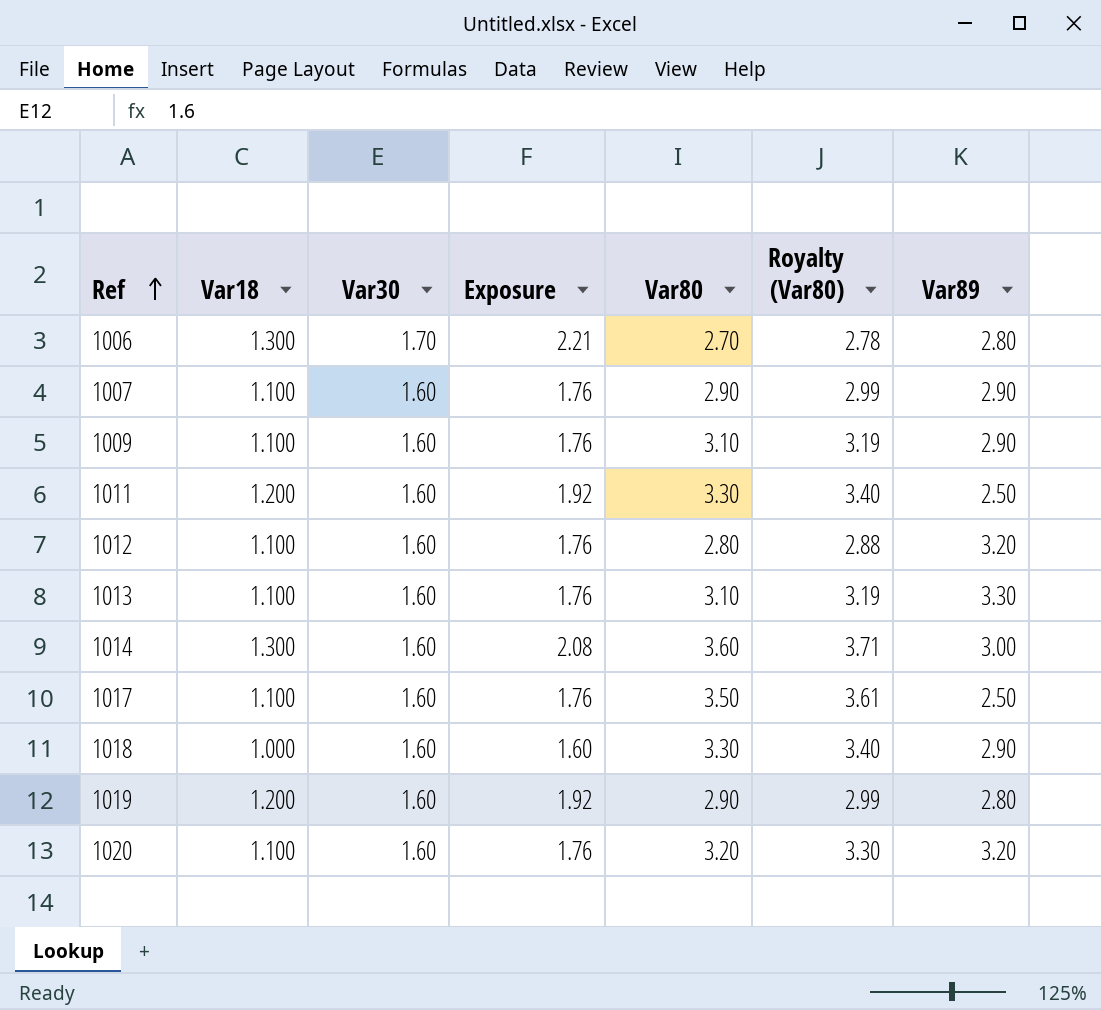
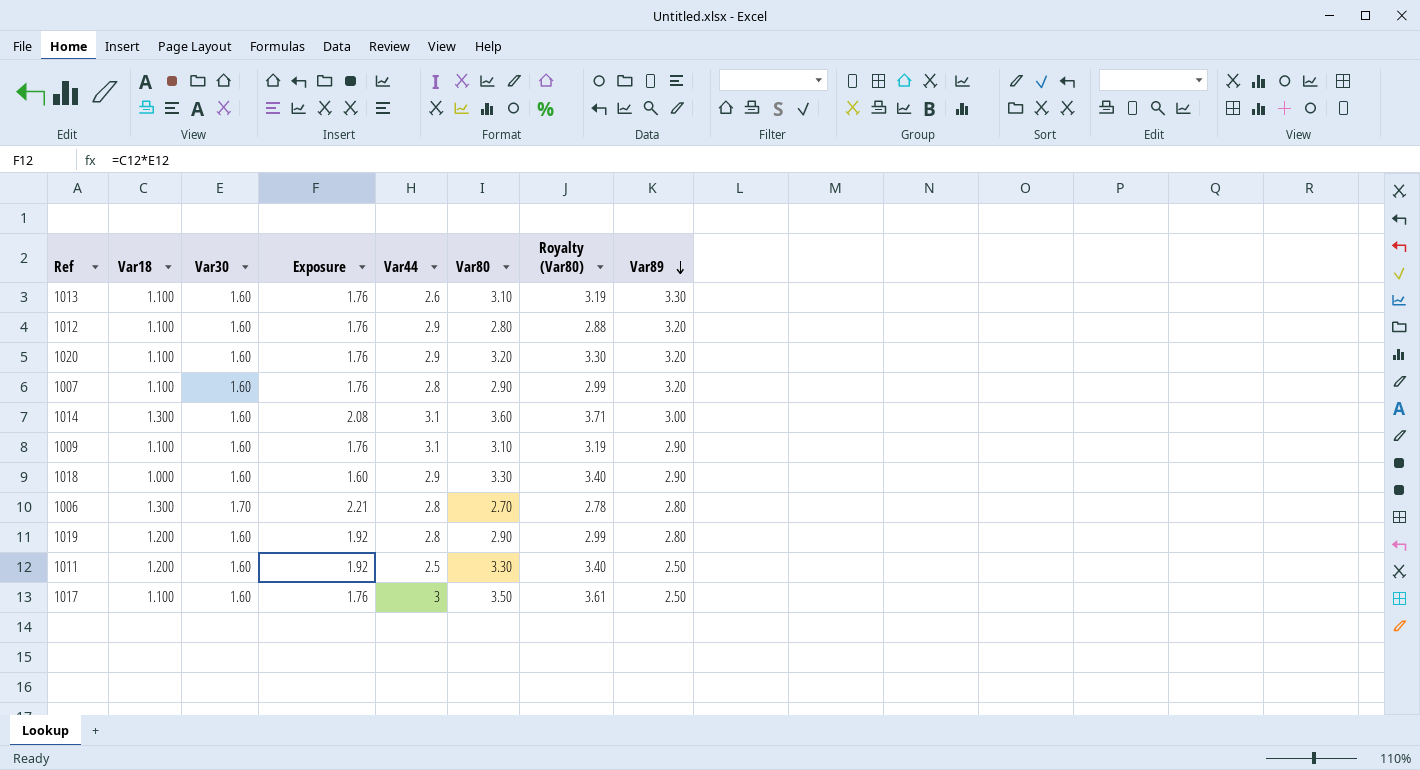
row order: Ref ascending -> Var89 descending
column Var44 | position: none -> 5
1007 | Var89: 2.90 -> 3.20

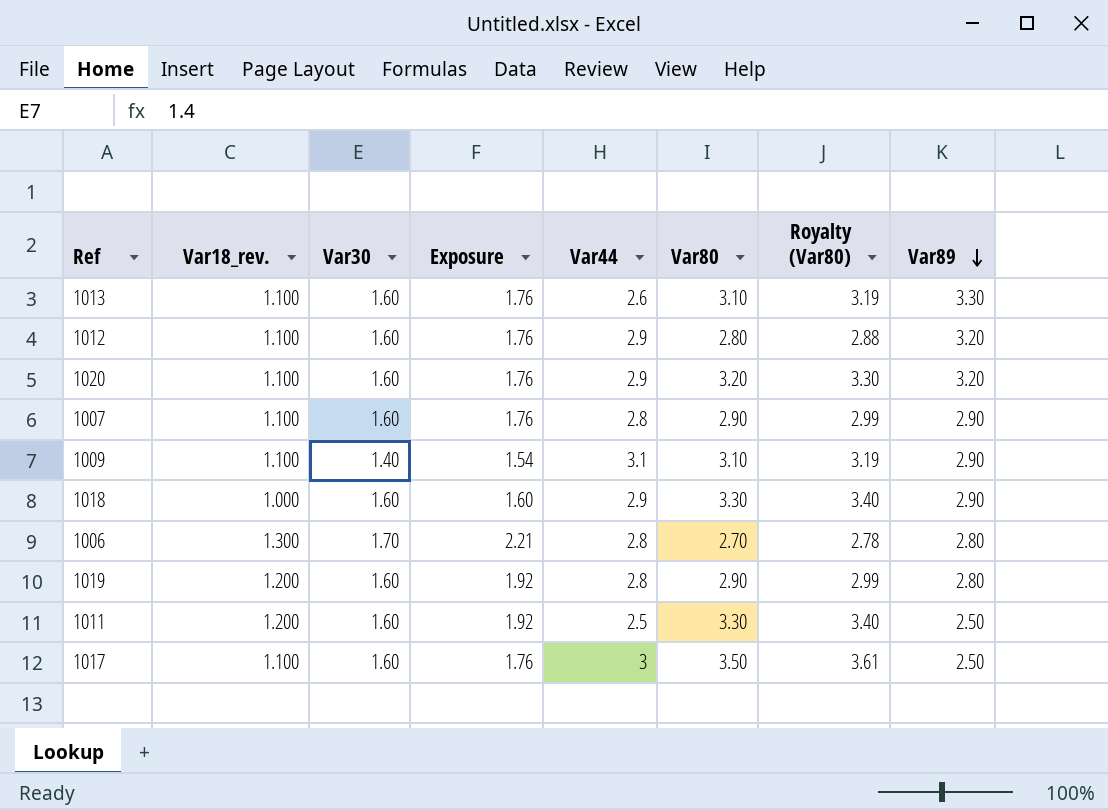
column name: Var18 -> Var18_rev.
row 1014: 1.300 | 1.60 | 2.08 | 3.1 | 3.60 | 3.71 | 3.00 -> none
1007 | Var89: 3.20 -> 2.90
1009 | Var30: 1.60 -> 1.40
1009 | Exposure: 1.76 -> 1.54

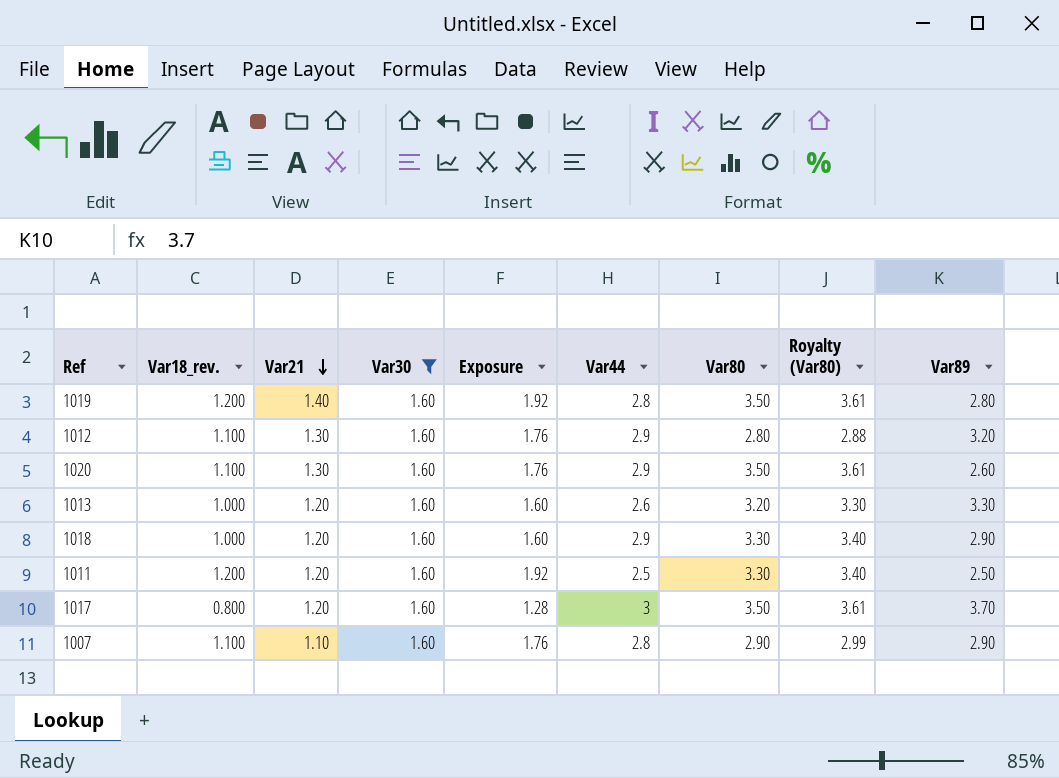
filter: none -> Var30 = 1.60
row order: Var89 descending -> Var21 descending
column Var21 | position: none -> 3
1019 | Var80: 2.90 -> 3.50
1019 | Royalty (Var80): 2.99 -> 3.61
1020 | Var80: 3.20 -> 3.50
1020 | Royalty (Var80): 3.30 -> 3.61
1020 | Var89: 3.20 -> 2.60
1013 | Var18_rev.: 1.100 -> 1.000
1013 | Exposure: 1.76 -> 1.60
1013 | Var80: 3.10 -> 3.20
1013 | Royalty (Var80): 3.19 -> 3.30
1017 | Var18_rev.: 1.100 -> 0.800
1017 | Exposure: 1.76 -> 1.28
1017 | Var89: 2.50 -> 3.70

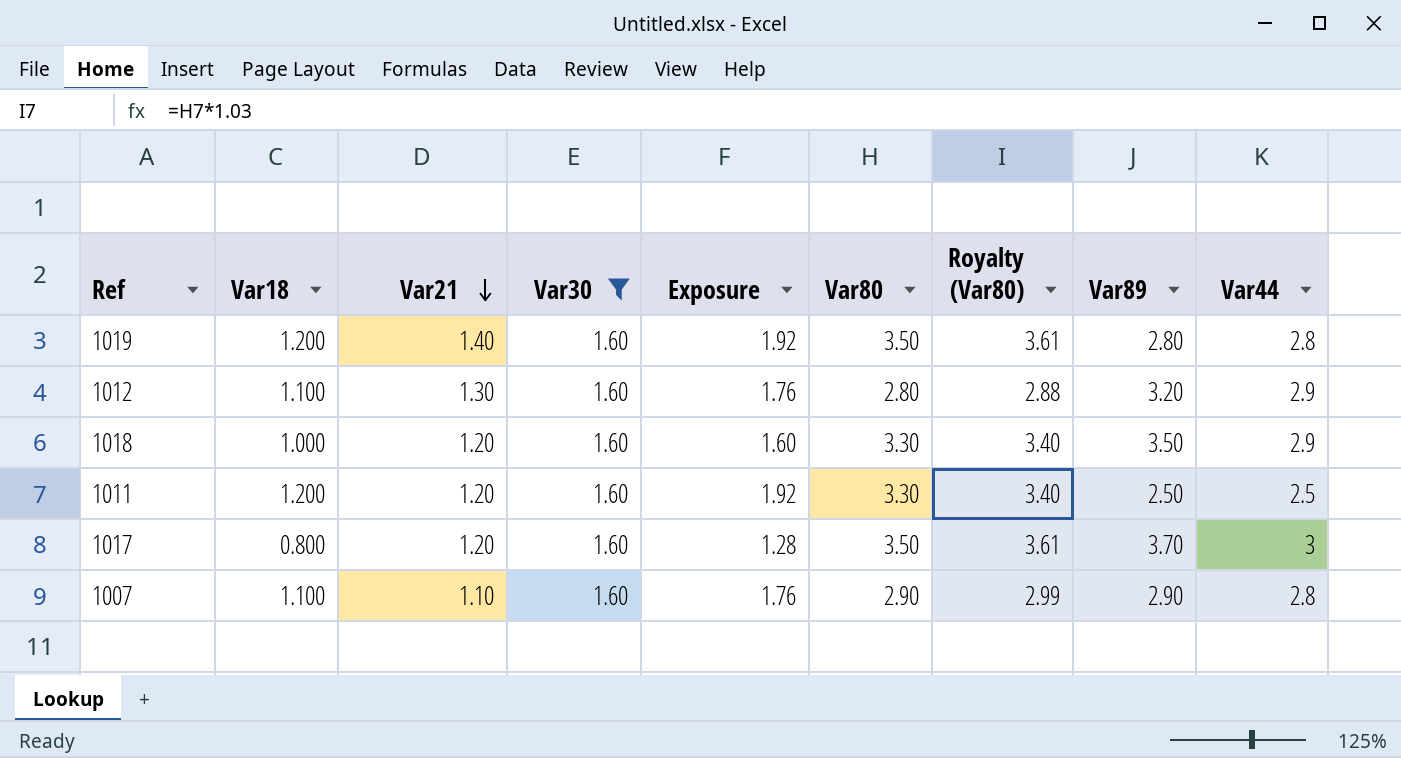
column name: Var18_rev. -> Var18
column Var44 | position: 6 -> 9
row 1020: 1.100 | 1.30 | 1.60 | 1.76 | 2.9 | 3.50 | 3.61 | 2.60 -> none
row 1013: 1.000 | 1.20 | 1.60 | 1.60 | 2.6 | 3.20 | 3.30 | 3.30 -> none
1018 | Var89: 2.90 -> 3.50

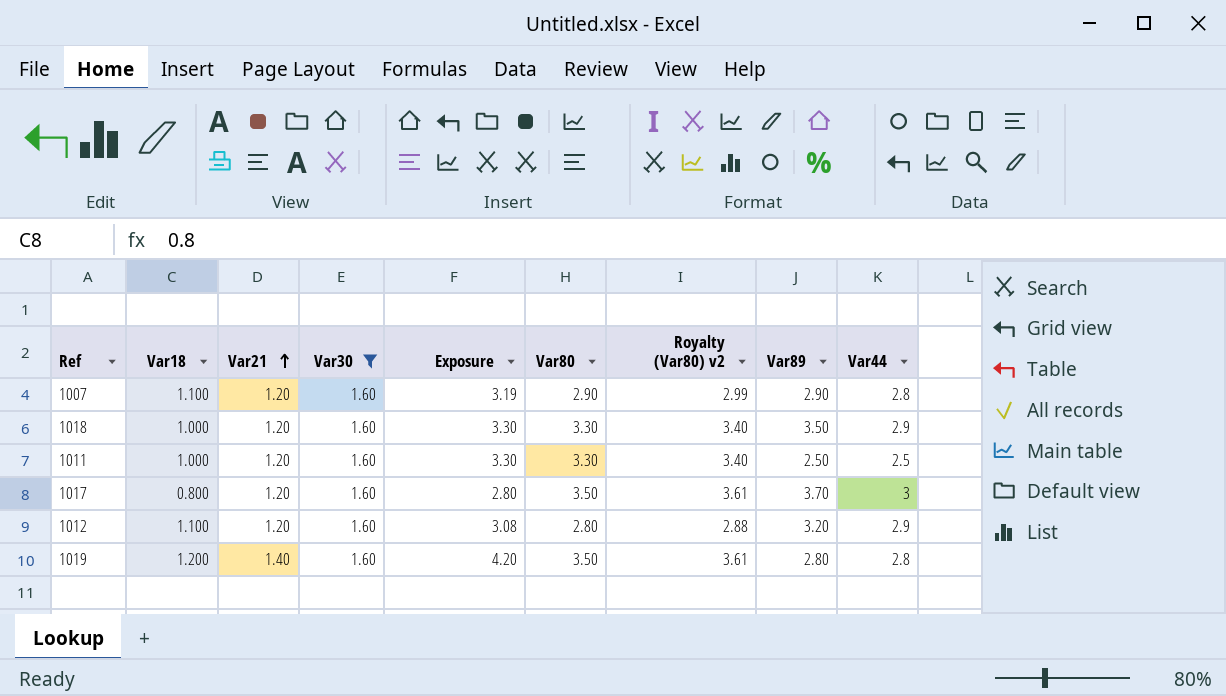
row order: Var21 descending -> Var21 ascending
column Exposure | formula: [Var18] * [Var30] -> [Var18] * [Var80]
column name: Royalty (Var80) -> Royalty (Var80) v2
1007 | Var21: 1.10 -> 1.20
1011 | Var18: 1.200 -> 1.000
1012 | Var21: 1.30 -> 1.20

